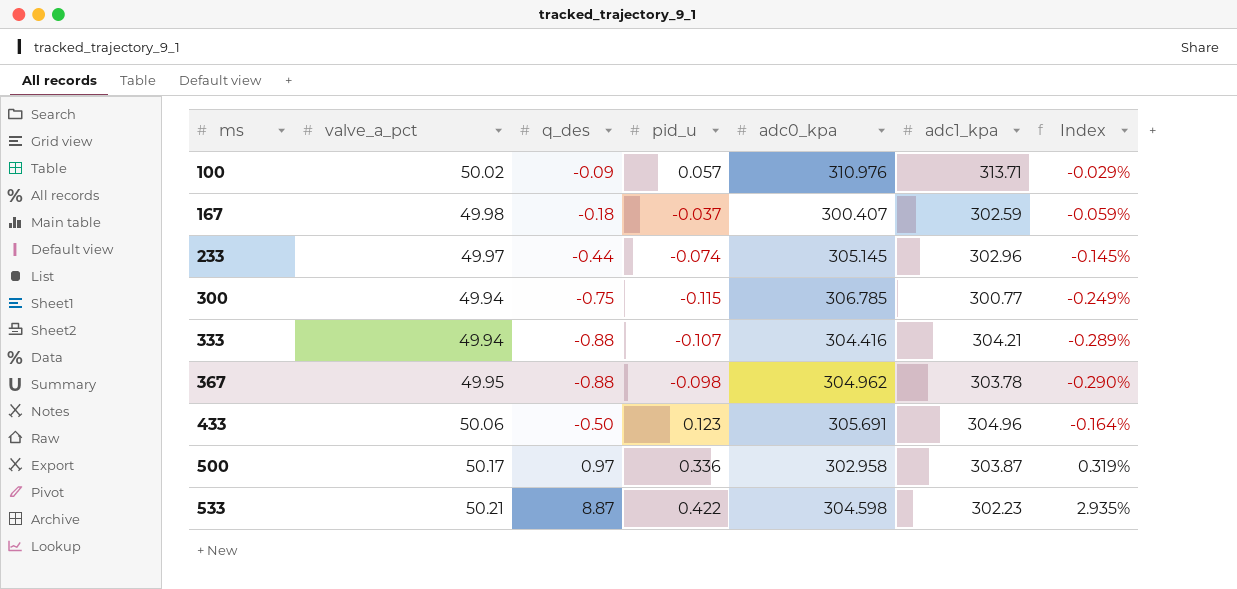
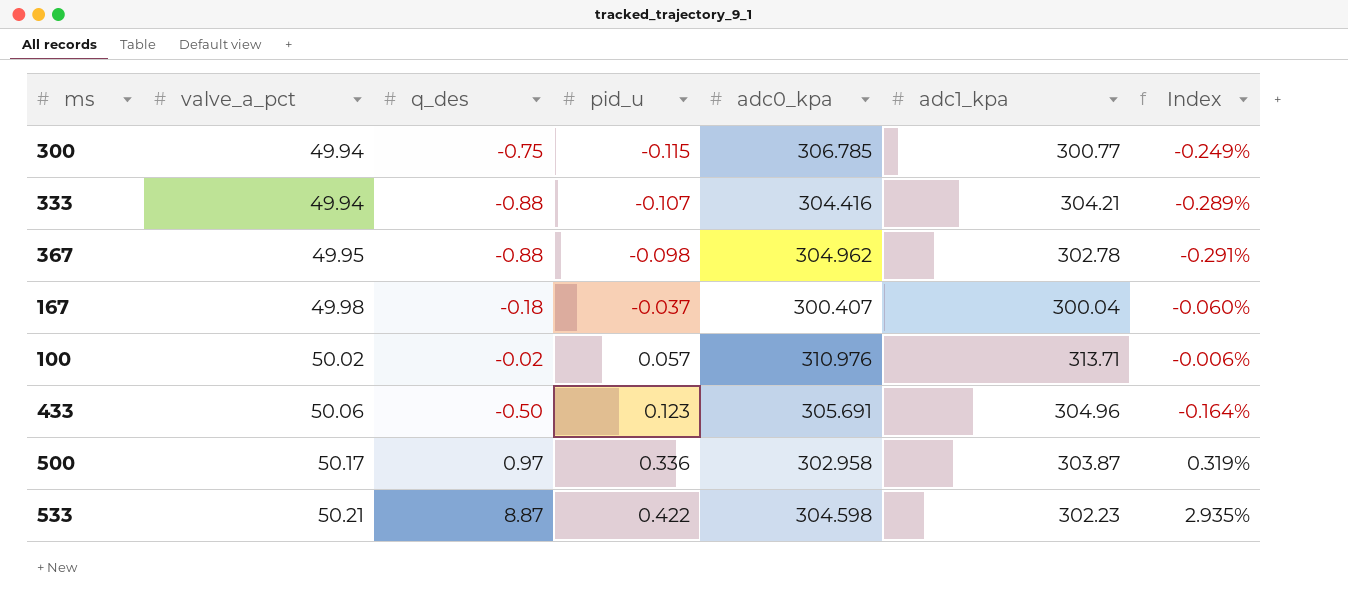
row order: ms ascending -> valve_a_pct ascending
row 233: 49.97 | -0.44 | -0.074 | 305.145 | 302.96 | -0.145% -> none
367 | adc1_kpa: 303.78 -> 302.78
367 | Index: -0.290% -> -0.291%
167 | adc1_kpa: 302.59 -> 300.04
167 | Index: -0.059% -> -0.060%
100 | q_des: -0.09 -> -0.02
100 | Index: -0.029% -> -0.006%

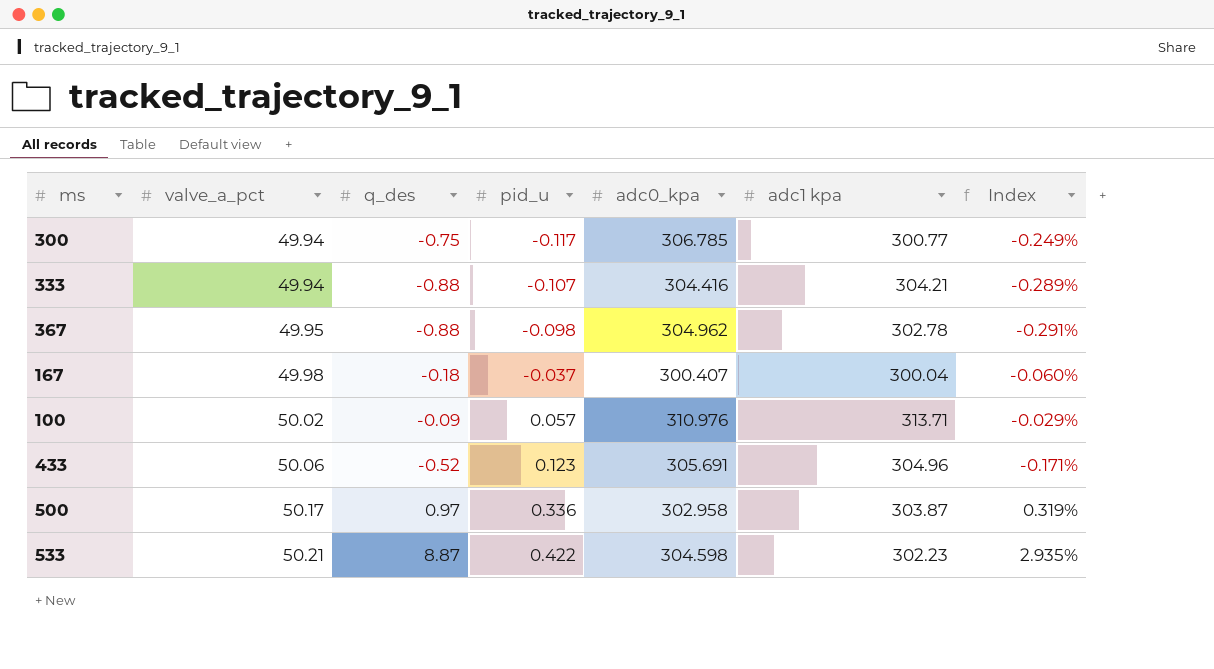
column name: adc1_kpa -> adc1 kpa
300 | pid_u: -0.115 -> -0.117
100 | q_des: -0.02 -> -0.09
100 | Index: -0.006% -> -0.029%
433 | q_des: -0.50 -> -0.52
433 | Index: -0.164% -> -0.171%

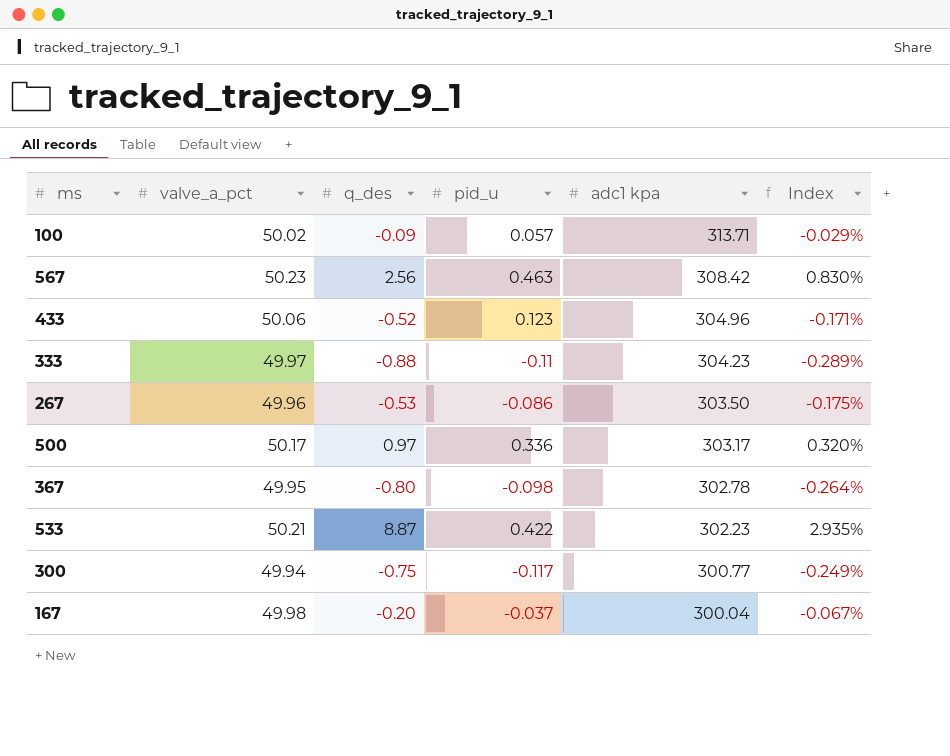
row order: valve_a_pct ascending -> adc1 kpa descending
column adc0_kpa | position: 5 -> none
row 567: none -> 50.23 | 2.56 | 0.463 | 308.42 | 0.830%
333 | valve_a_pct: 49.94 -> 49.97
333 | pid_u: -0.107 -> -0.11
333 | adc1 kpa: 304.21 -> 304.23
row 267: none -> 49.96 | -0.53 | -0.086 | 303.50 | -0.175%
500 | adc1 kpa: 303.87 -> 303.17
500 | Index: 0.319% -> 0.320%
367 | q_des: -0.88 -> -0.80
367 | Index: -0.291% -> -0.264%
167 | q_des: -0.18 -> -0.20
167 | Index: -0.060% -> -0.067%

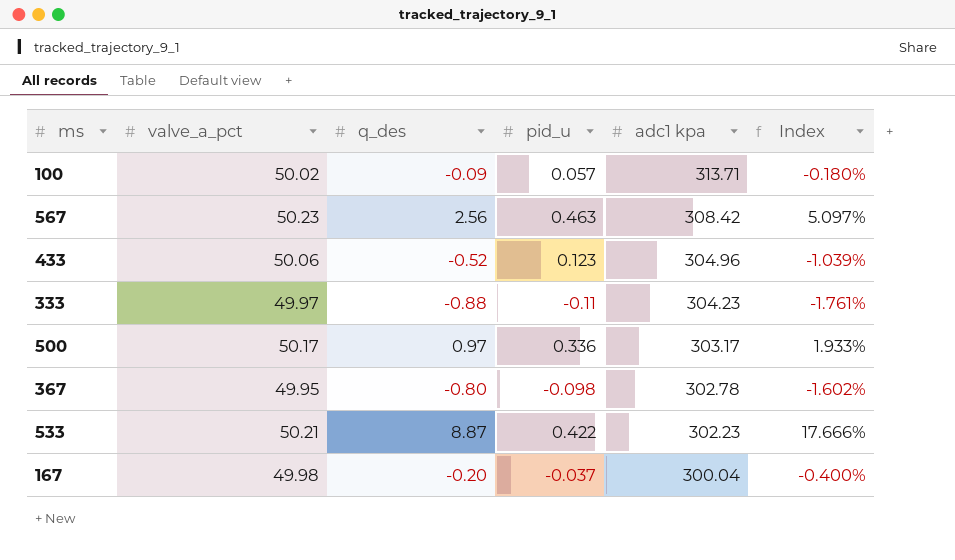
column Index | formula: [q_des] / [adc1 kpa] -> [q_des] / [valve_a_pct]
row 267: 49.96 | -0.53 | -0.086 | 303.50 | -0.175% -> none
row 300: 49.94 | -0.75 | -0.117 | 300.77 | -0.249% -> none

